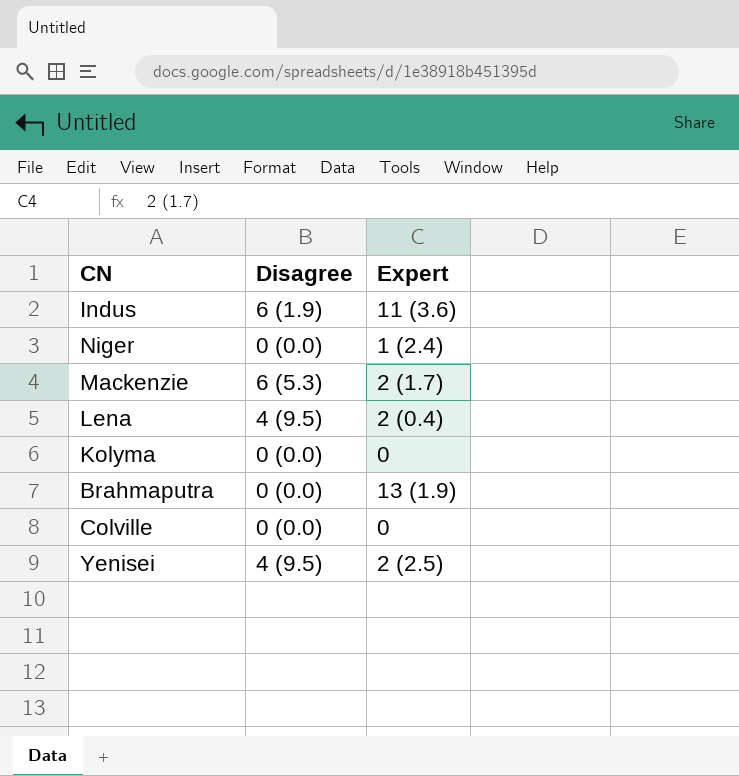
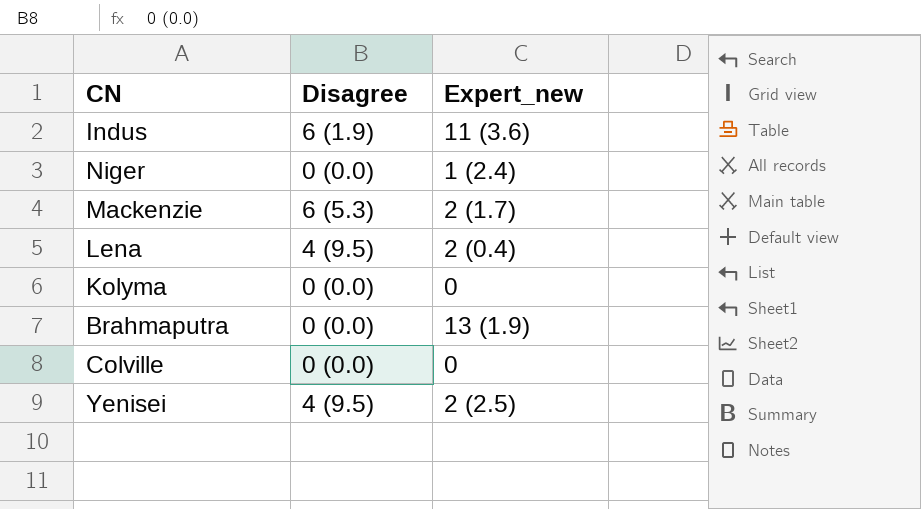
column name: Expert -> Expert_new

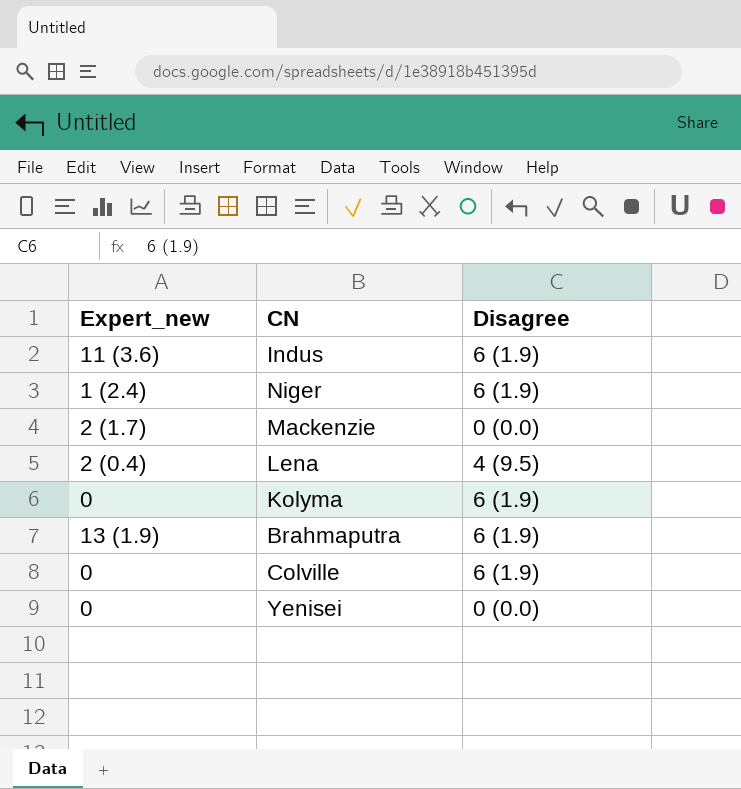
column Expert_new | position: 3 -> 1
Niger | Disagree: 0 (0.0) -> 6 (1.9)
Mackenzie | Disagree: 6 (5.3) -> 0 (0.0)
Kolyma | Disagree: 0 (0.0) -> 6 (1.9)
Brahmaputra | Disagree: 0 (0.0) -> 6 (1.9)
Colville | Disagree: 0 (0.0) -> 6 (1.9)
Yenisei | Expert_new: 2 (2.5) -> 0
Yenisei | Disagree: 4 (9.5) -> 0 (0.0)

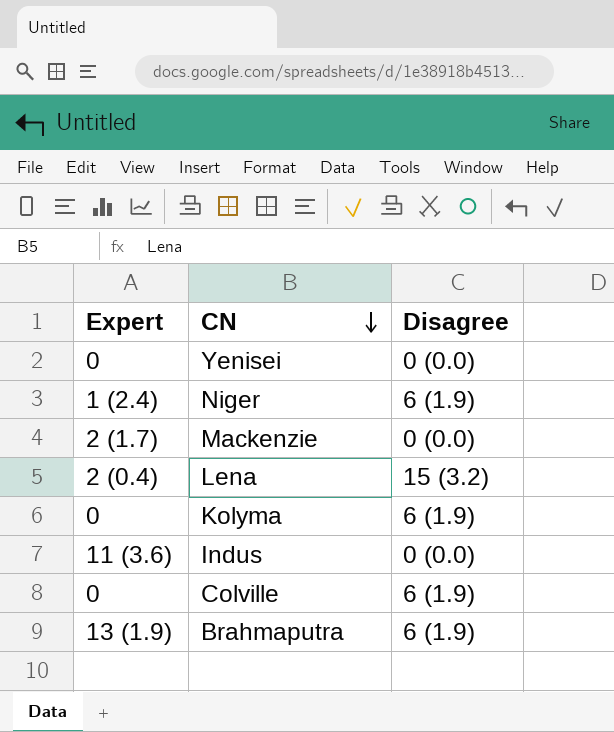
row order: none -> CN descending
column name: Expert_new -> Expert
Lena | Disagree: 4 (9.5) -> 15 (3.2)
Indus | Disagree: 6 (1.9) -> 0 (0.0)

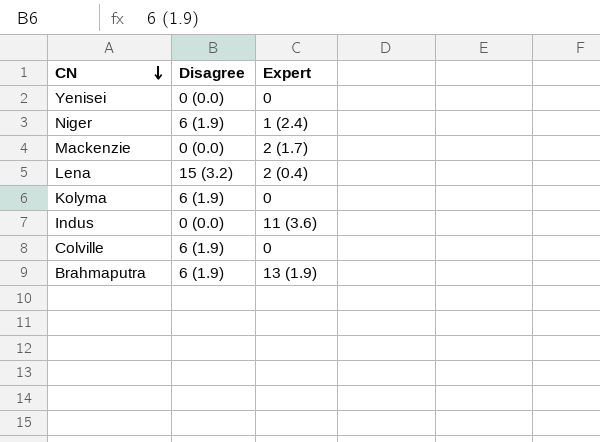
column Expert | position: 1 -> 3

